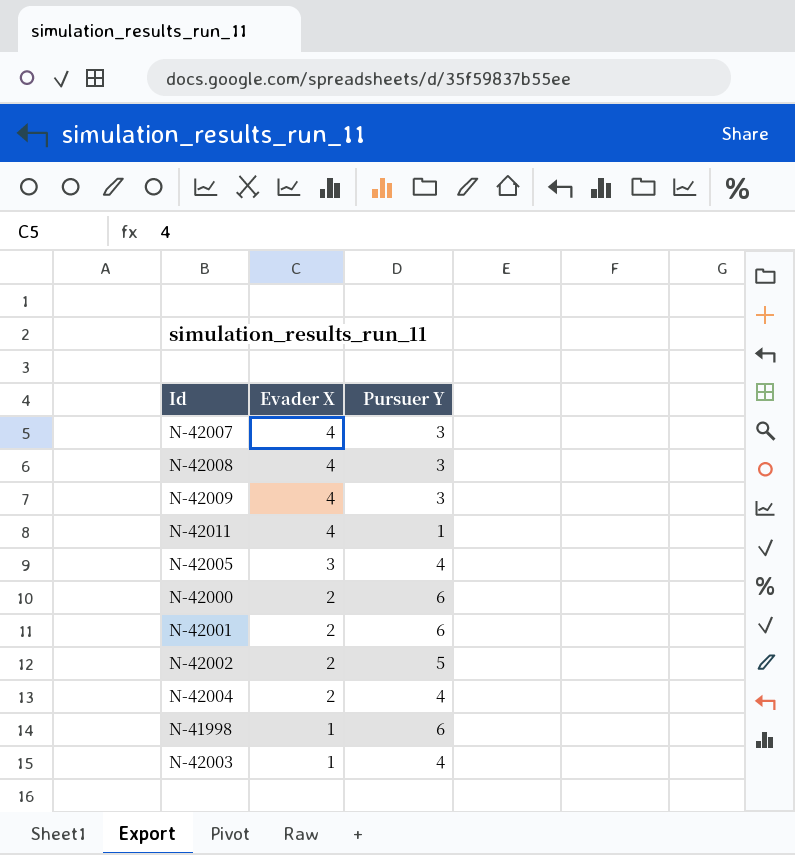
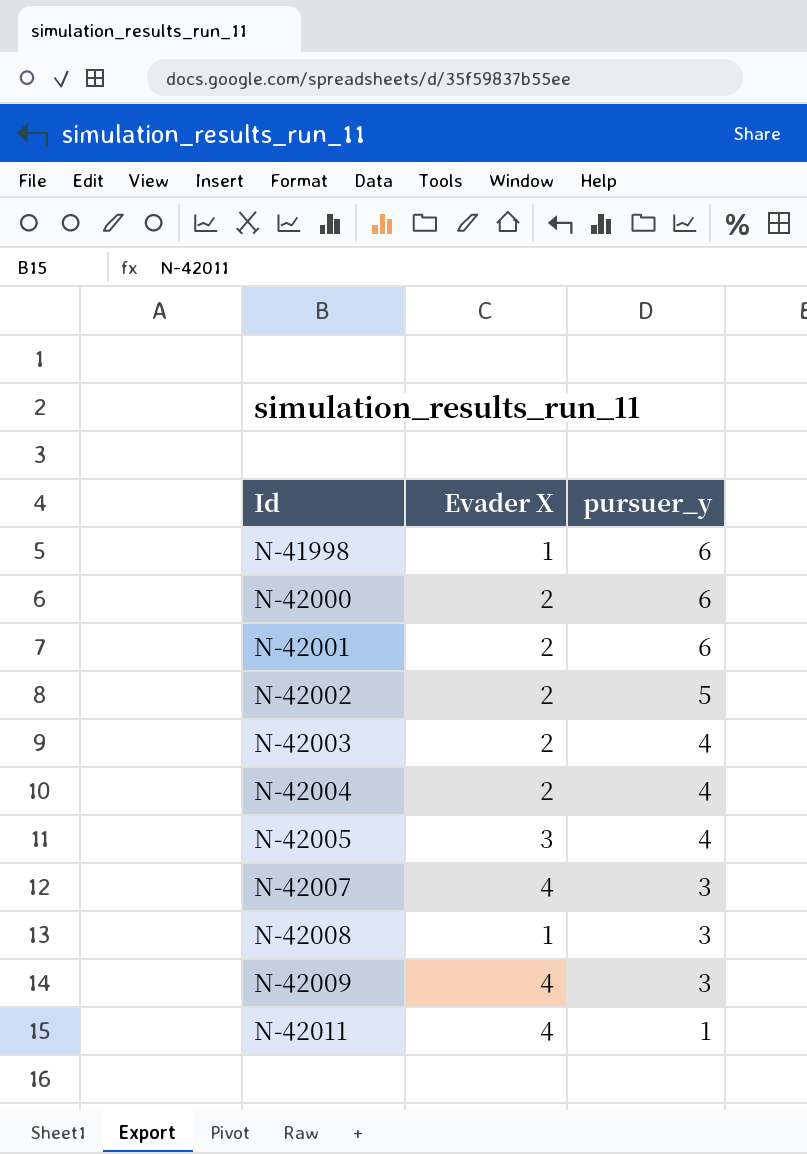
row order: Evader X descending -> Id ascending
column name: Pursuer Y -> pursuer_y
N-42003 | Evader X: 1 -> 2
N-42008 | Evader X: 4 -> 1

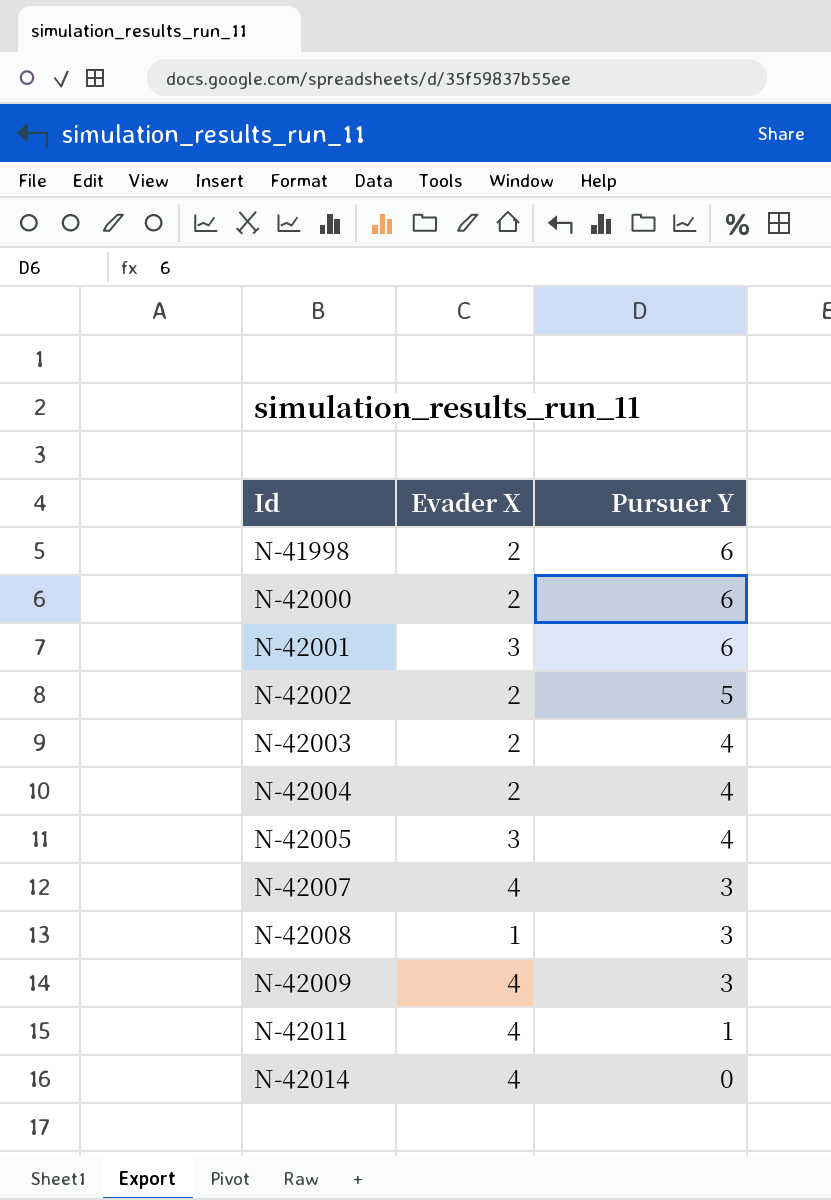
column name: pursuer_y -> Pursuer Y
N-41998 | Evader X: 1 -> 2
N-42001 | Evader X: 2 -> 3
row N-42014: none -> 4 | 0

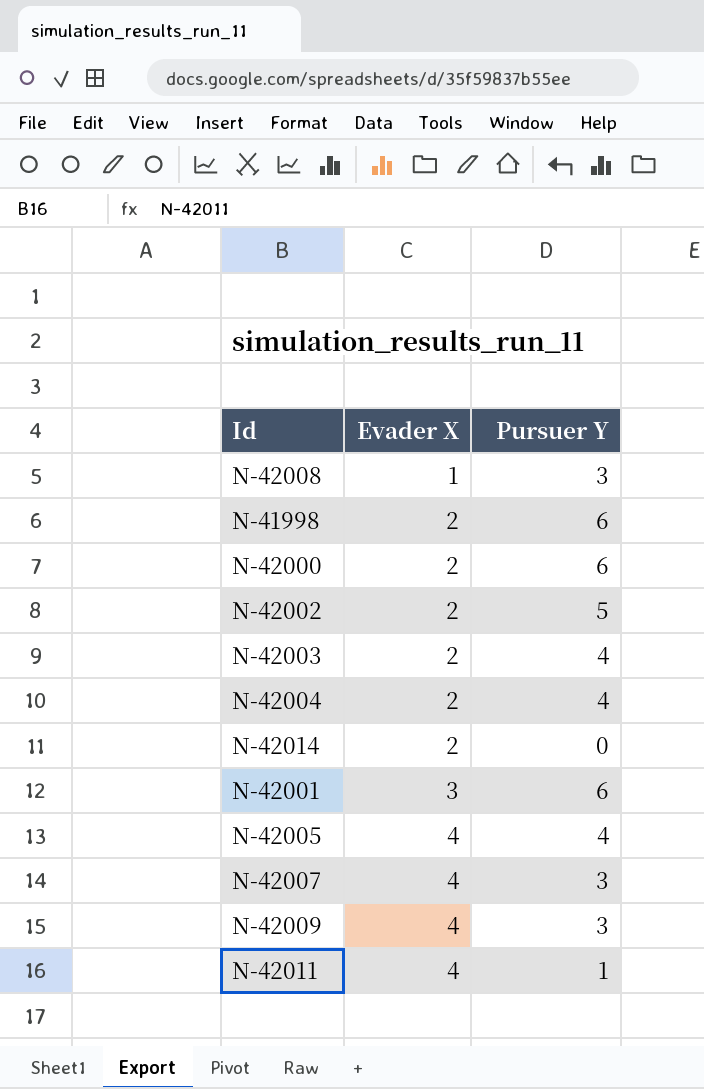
row order: Id ascending -> Evader X ascending
N-42014 | Evader X: 4 -> 2
N-42005 | Evader X: 3 -> 4

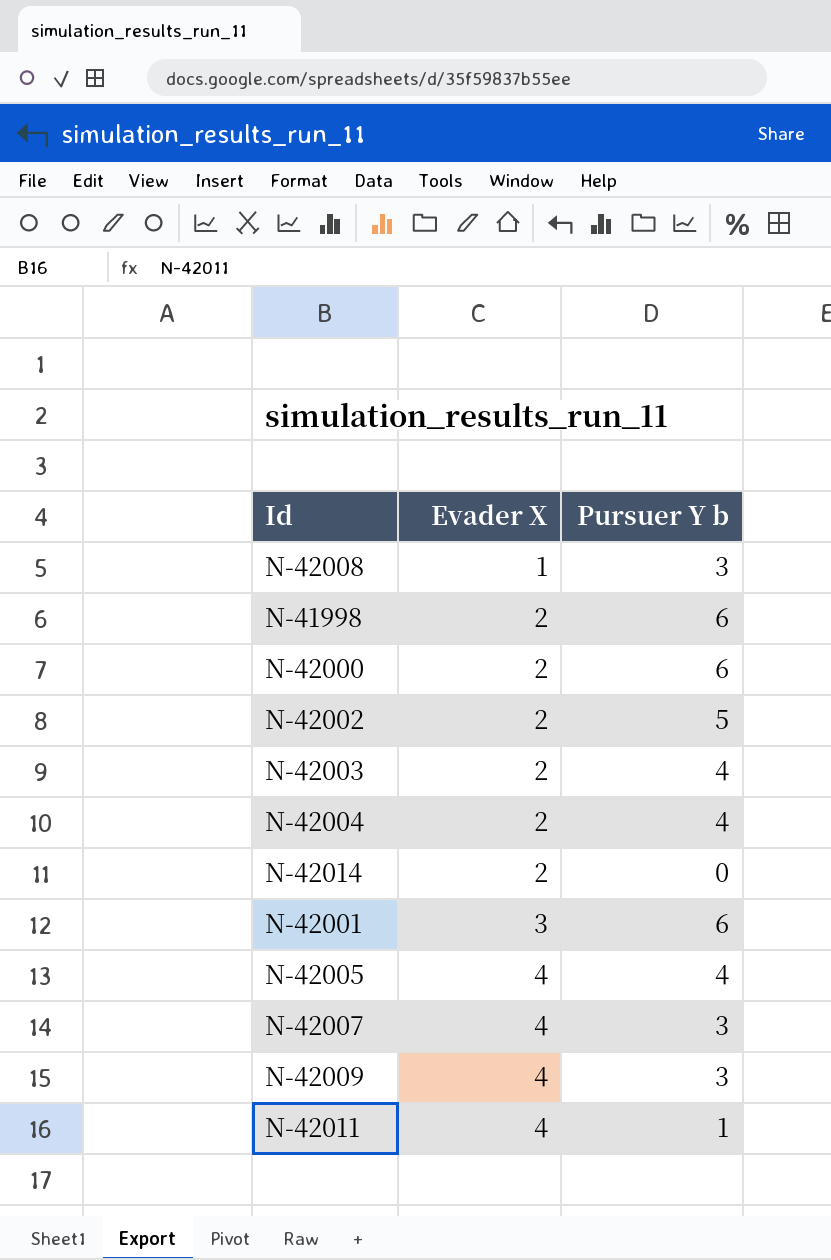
column name: Pursuer Y -> Pursuer Y b

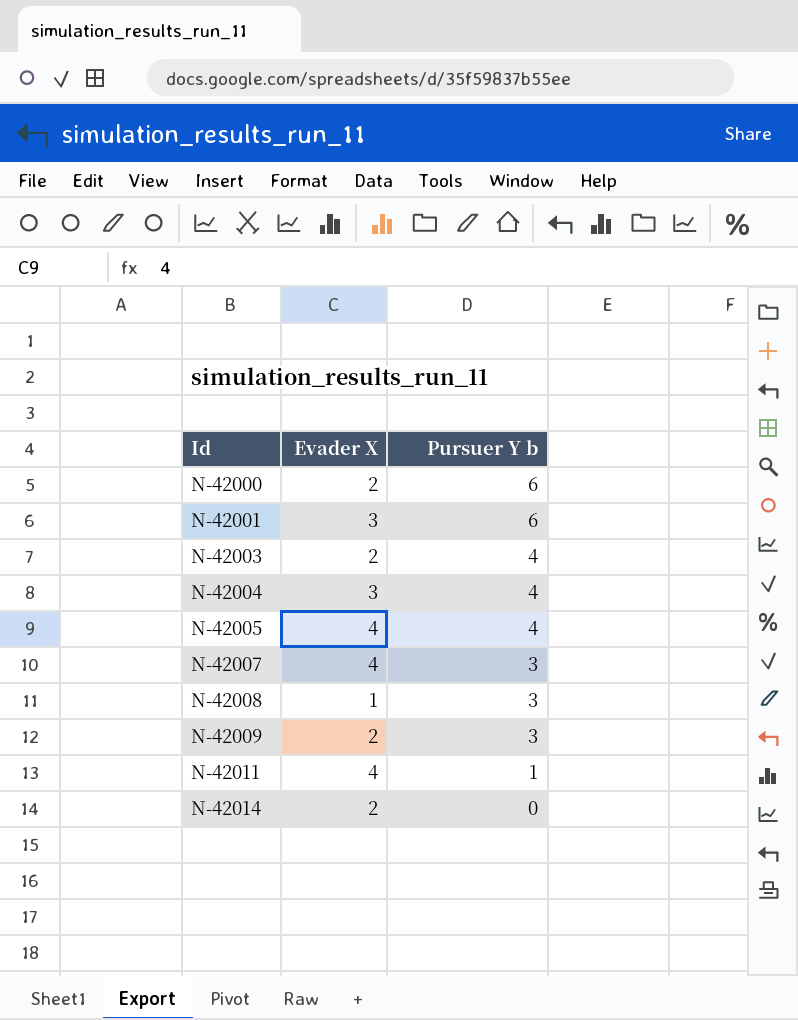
row order: Evader X ascending -> Id ascending
row N-41998: 2 | 6 -> none
row N-42002: 2 | 5 -> none
N-42004 | Evader X: 2 -> 3
N-42009 | Evader X: 4 -> 2

